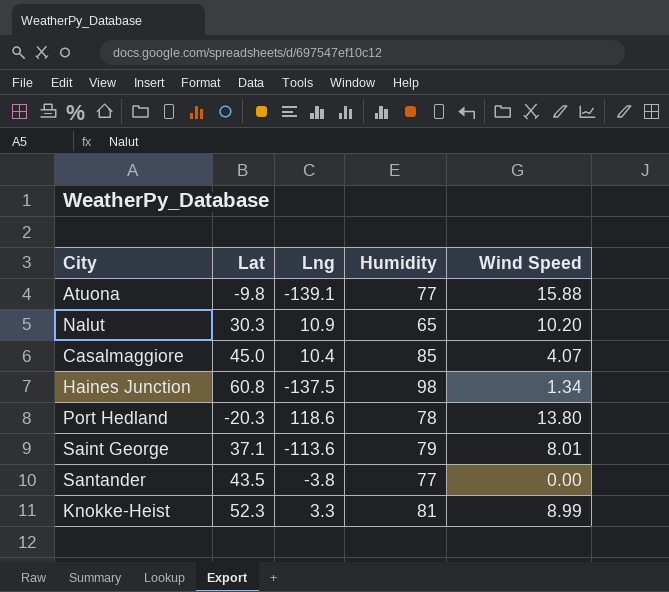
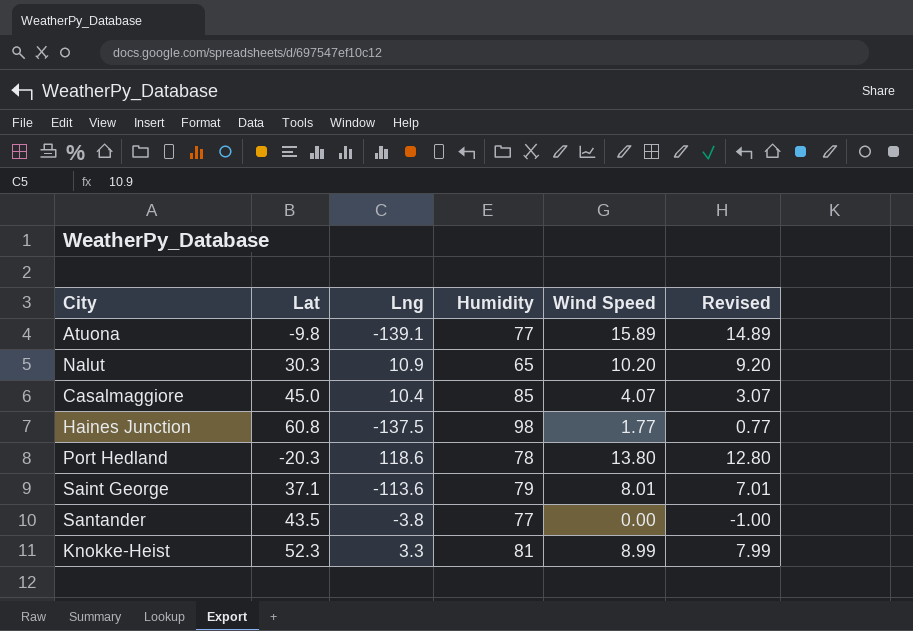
column Revised | formula: none -> [Wind Speed] - 1
Atuona | Wind Speed: 15.88 -> 15.89
Haines Junction | Wind Speed: 1.34 -> 1.77

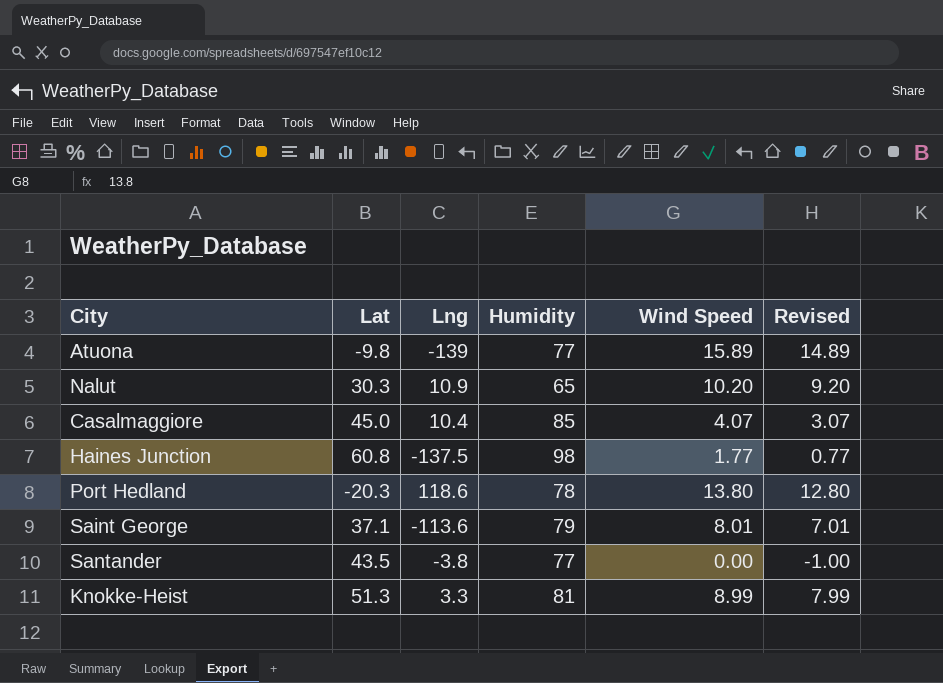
Atuona | Lng: -139.1 -> -139
Knokke-Heist | Lat: 52.3 -> 51.3

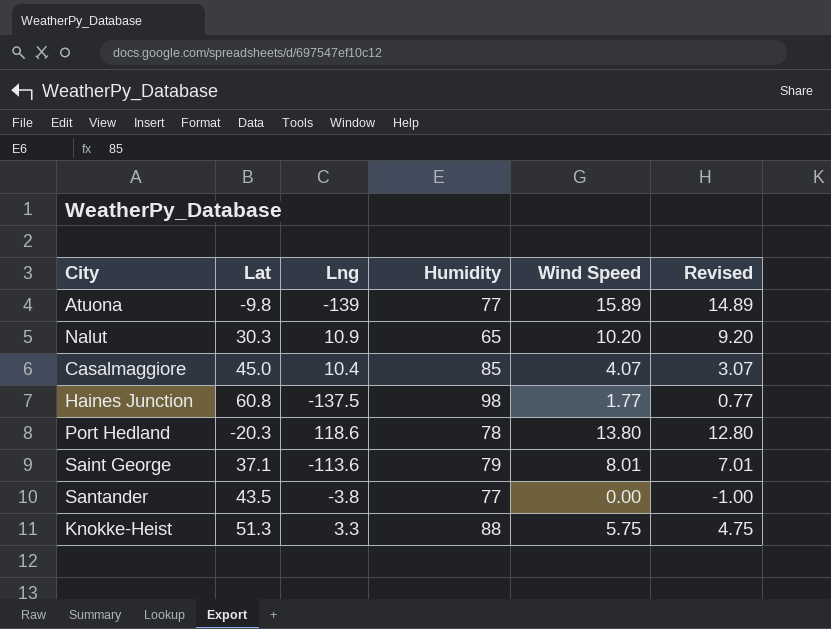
Knokke-Heist | Humidity: 81 -> 88
Knokke-Heist | Wind Speed: 8.99 -> 5.75
Knokke-Heist | Revised: 7.99 -> 4.75

